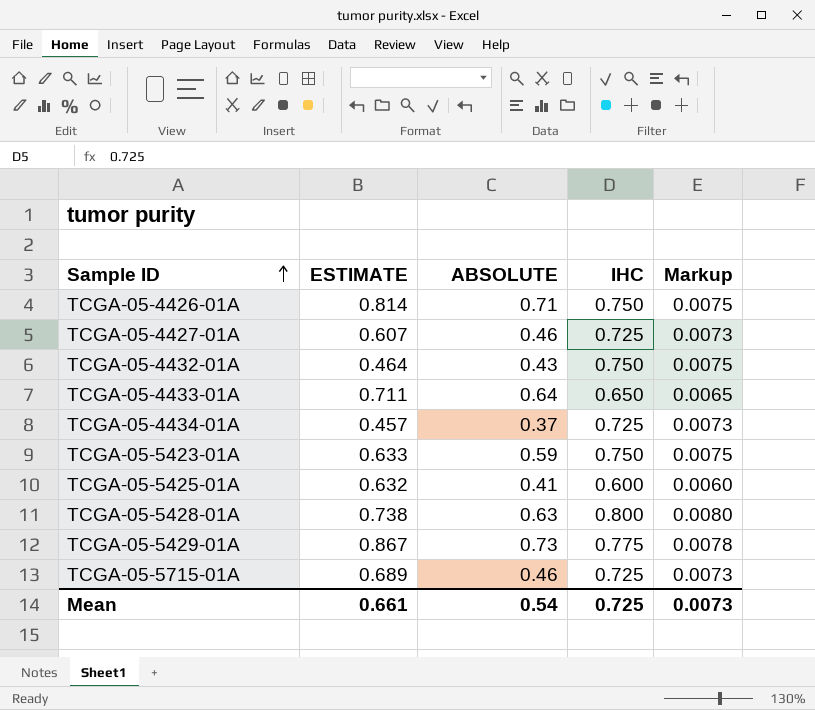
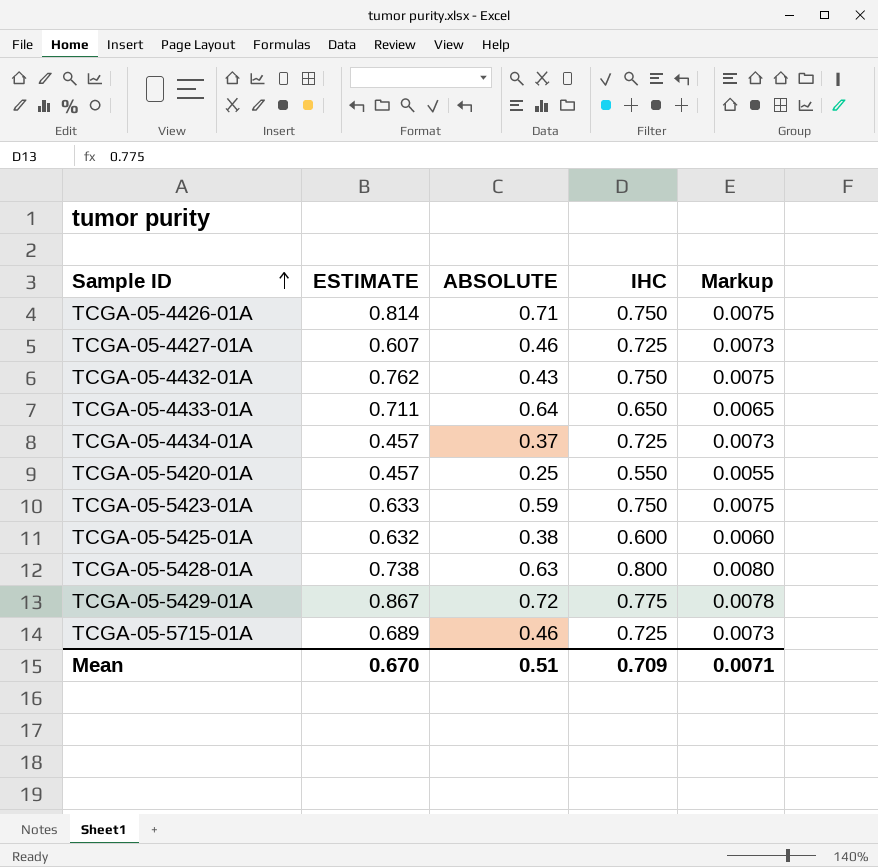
TCGA-05-4432-01A | ESTIMATE: 0.464 -> 0.762
row TCGA-05-5420-01A: none -> 0.457 | 0.25 | 0.550 | 0.0055
TCGA-05-5425-01A | ABSOLUTE: 0.41 -> 0.38
TCGA-05-5429-01A | ABSOLUTE: 0.73 -> 0.72
Mean | ESTIMATE: 0.661 -> 0.670
Mean | ABSOLUTE: 0.54 -> 0.51
Mean | IHC: 0.725 -> 0.709
Mean | Markup: 0.0073 -> 0.0071

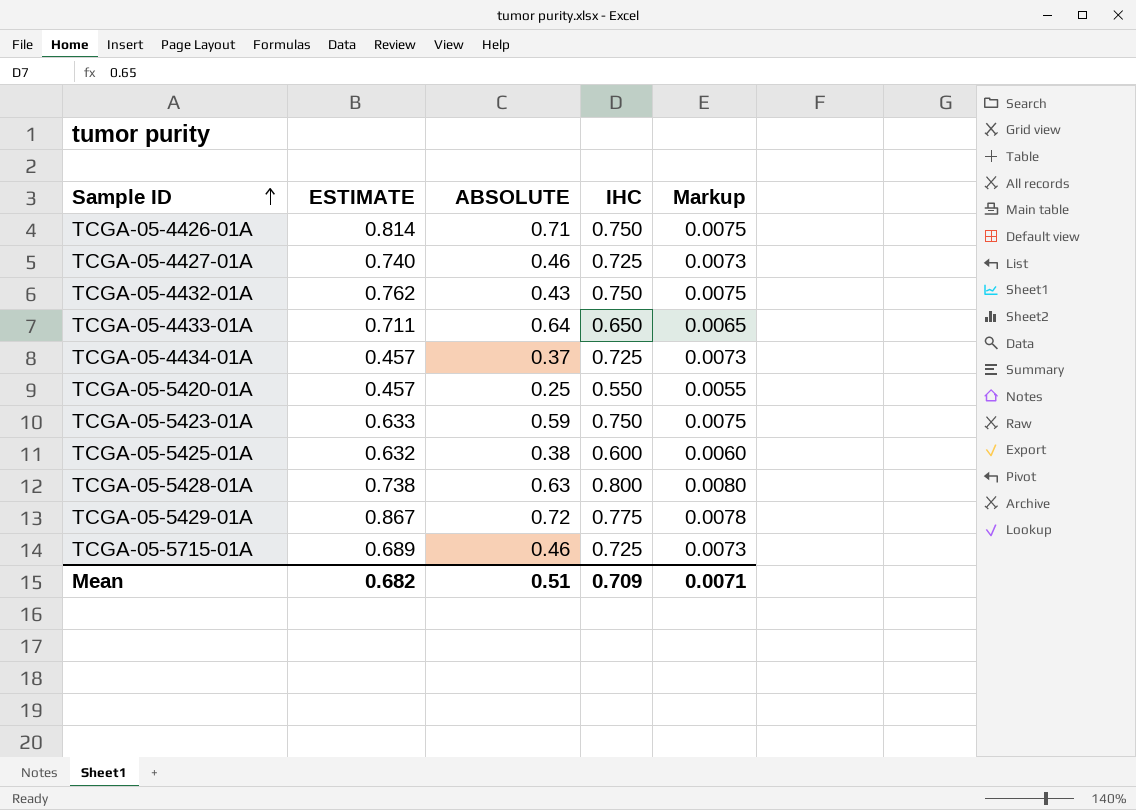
TCGA-05-4427-01A | ESTIMATE: 0.607 -> 0.740
Mean | ESTIMATE: 0.670 -> 0.682

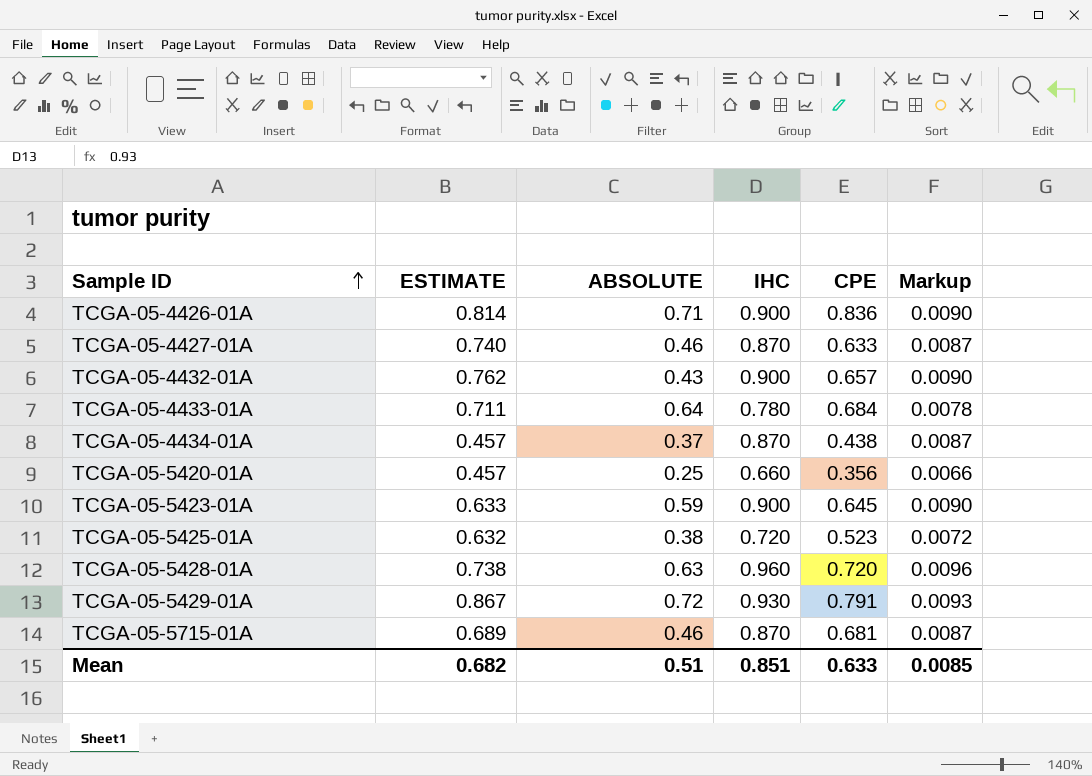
column CPE | position: none -> 5
TCGA-05-4426-01A | IHC: 0.750 -> 0.900
TCGA-05-4426-01A | Markup: 0.0075 -> 0.0090
TCGA-05-4427-01A | IHC: 0.725 -> 0.870
TCGA-05-4427-01A | Markup: 0.0073 -> 0.0087
TCGA-05-4432-01A | IHC: 0.750 -> 0.900
TCGA-05-4432-01A | Markup: 0.0075 -> 0.0090
TCGA-05-4433-01A | IHC: 0.650 -> 0.780
TCGA-05-4433-01A | Markup: 0.0065 -> 0.0078
TCGA-05-4434-01A | IHC: 0.725 -> 0.870
TCGA-05-4434-01A | Markup: 0.0073 -> 0.0087
TCGA-05-5420-01A | IHC: 0.550 -> 0.660
TCGA-05-5420-01A | Markup: 0.0055 -> 0.0066
TCGA-05-5423-01A | IHC: 0.750 -> 0.900
TCGA-05-5423-01A | Markup: 0.0075 -> 0.0090
TCGA-05-5425-01A | IHC: 0.600 -> 0.720
TCGA-05-5425-01A | Markup: 0.0060 -> 0.0072
TCGA-05-5428-01A | IHC: 0.800 -> 0.960
TCGA-05-5428-01A | Markup: 0.0080 -> 0.0096
TCGA-05-5429-01A | IHC: 0.775 -> 0.930
TCGA-05-5429-01A | Markup: 0.0078 -> 0.0093
TCGA-05-5715-01A | IHC: 0.725 -> 0.870
TCGA-05-5715-01A | Markup: 0.0073 -> 0.0087
Mean | IHC: 0.709 -> 0.851
Mean | Markup: 0.0071 -> 0.0085

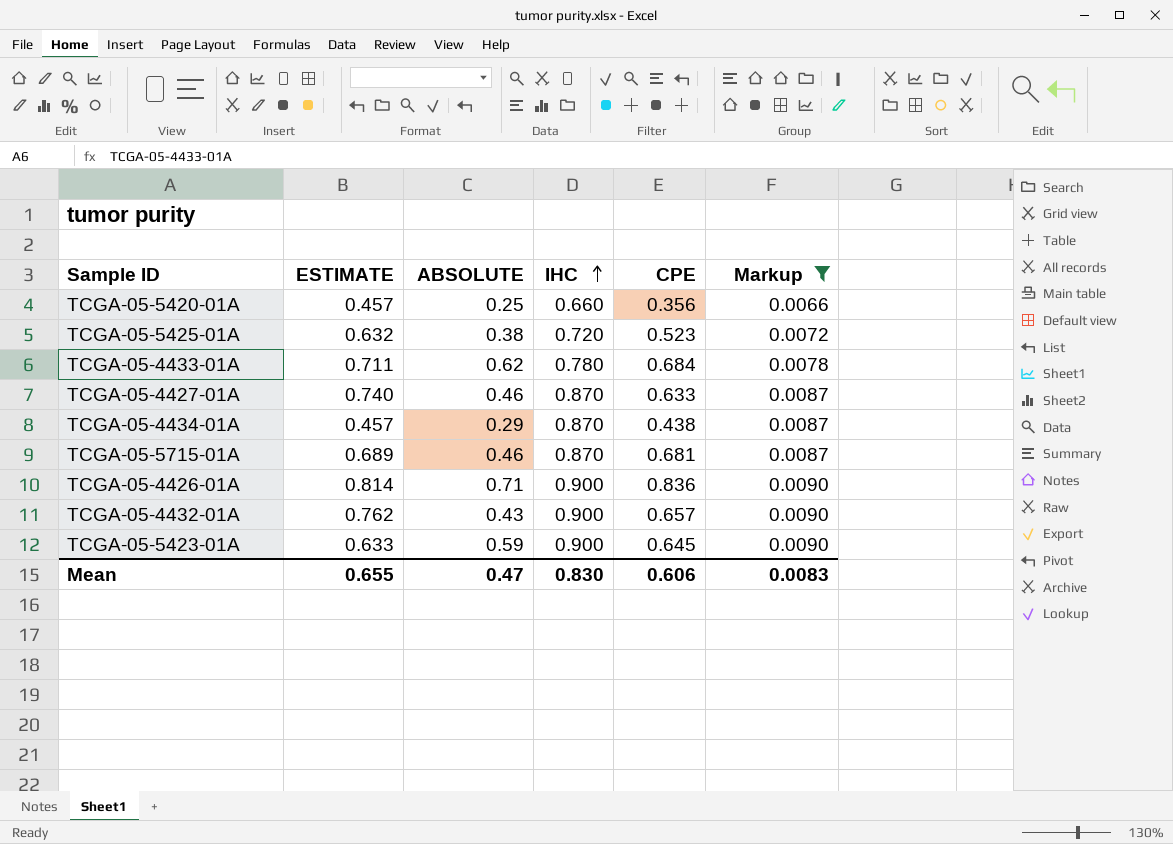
filter: none -> Markup <= 0.0090
row order: Sample ID ascending -> IHC ascending
TCGA-05-4433-01A | ABSOLUTE: 0.64 -> 0.62
TCGA-05-4434-01A | ABSOLUTE: 0.37 -> 0.29
Mean | ESTIMATE: 0.682 -> 0.655
Mean | ABSOLUTE: 0.51 -> 0.47
Mean | IHC: 0.851 -> 0.830
Mean | CPE: 0.633 -> 0.606
Mean | Markup: 0.0085 -> 0.0083

